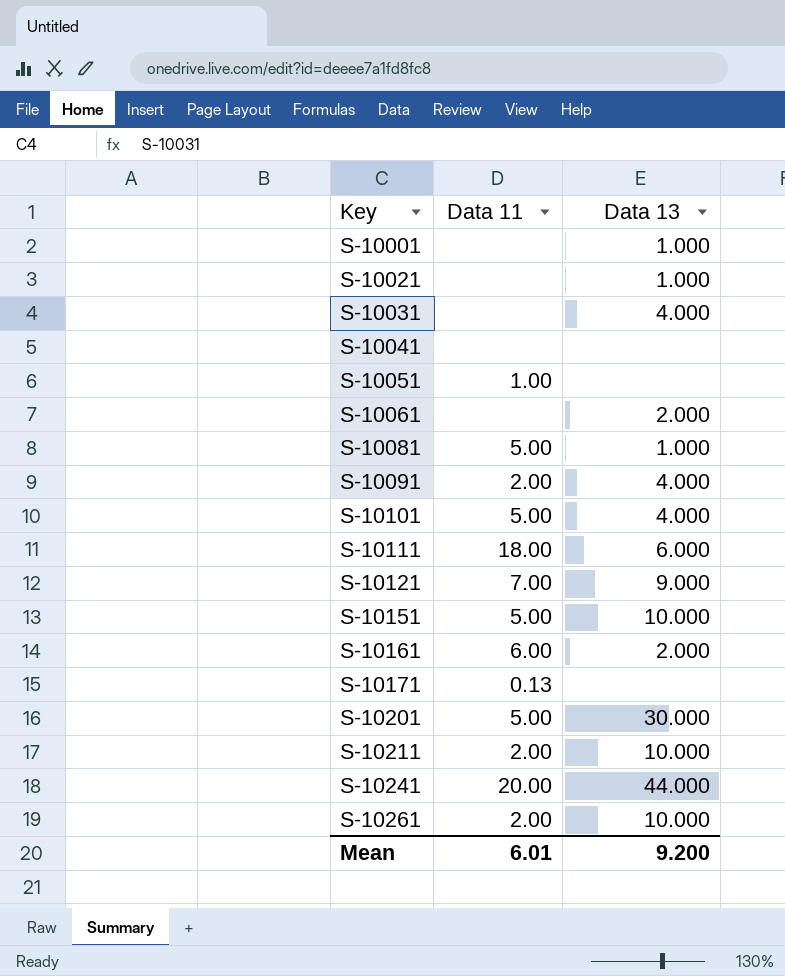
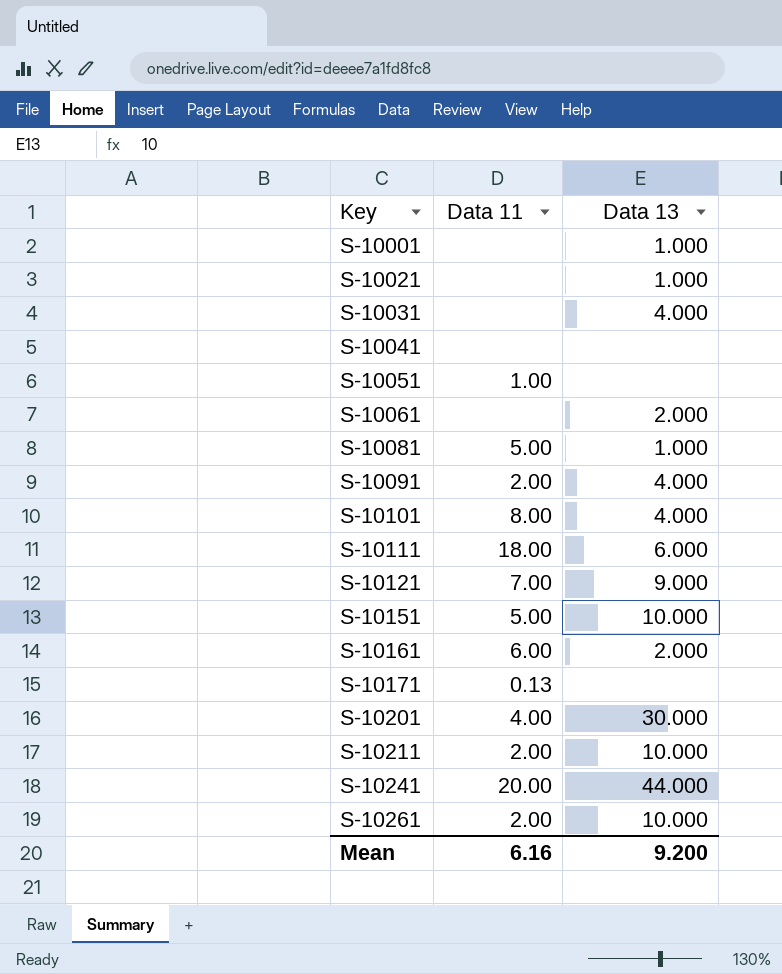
S-10101 | Data 11: 5.00 -> 8.00
S-10201 | Data 11: 5.00 -> 4.00
Mean | Data 11: 6.01 -> 6.16

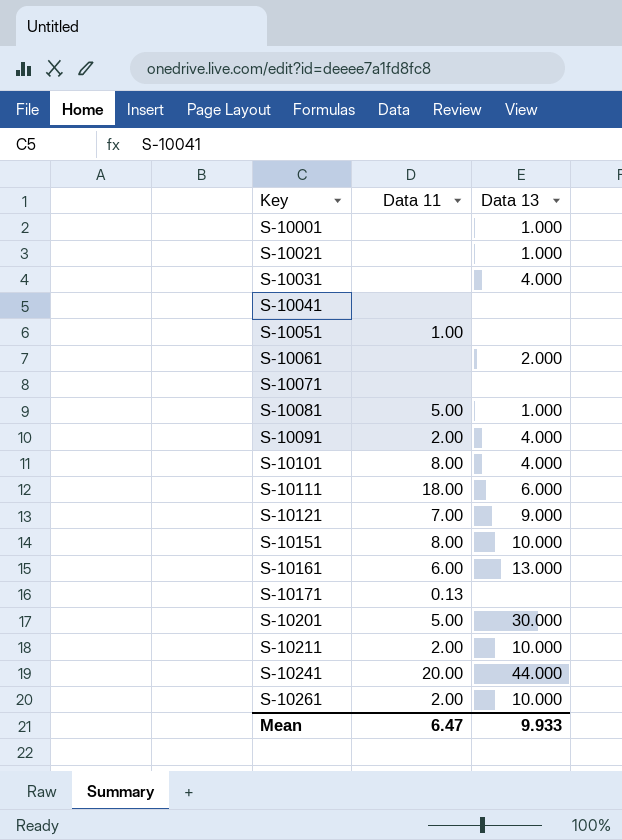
row S-10071: none -> none | none
S-10151 | Data 11: 5.00 -> 8.00
S-10161 | Data 13: 2.000 -> 13.000
S-10201 | Data 11: 4.00 -> 5.00
Mean | Data 11: 6.16 -> 6.47
Mean | Data 13: 9.200 -> 9.933

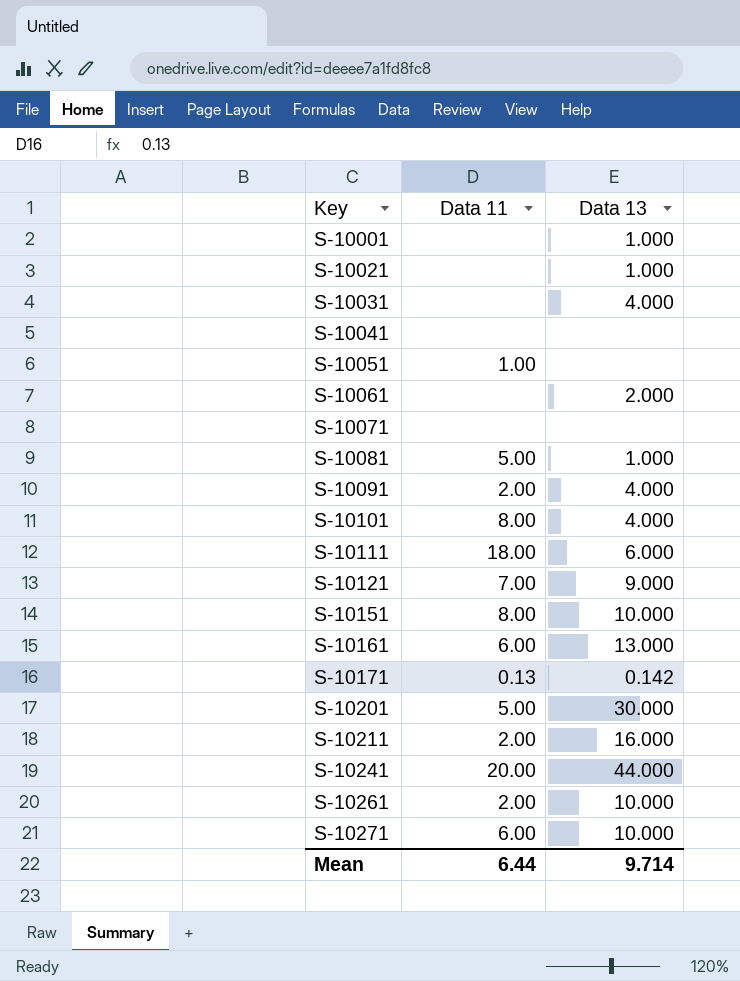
S-10171 | Data 13: none -> 0.142
S-10211 | Data 13: 10.000 -> 16.000
row S-10271: none -> 6.00 | 10.000
Mean | Data 11: 6.47 -> 6.44
Mean | Data 13: 9.933 -> 9.714

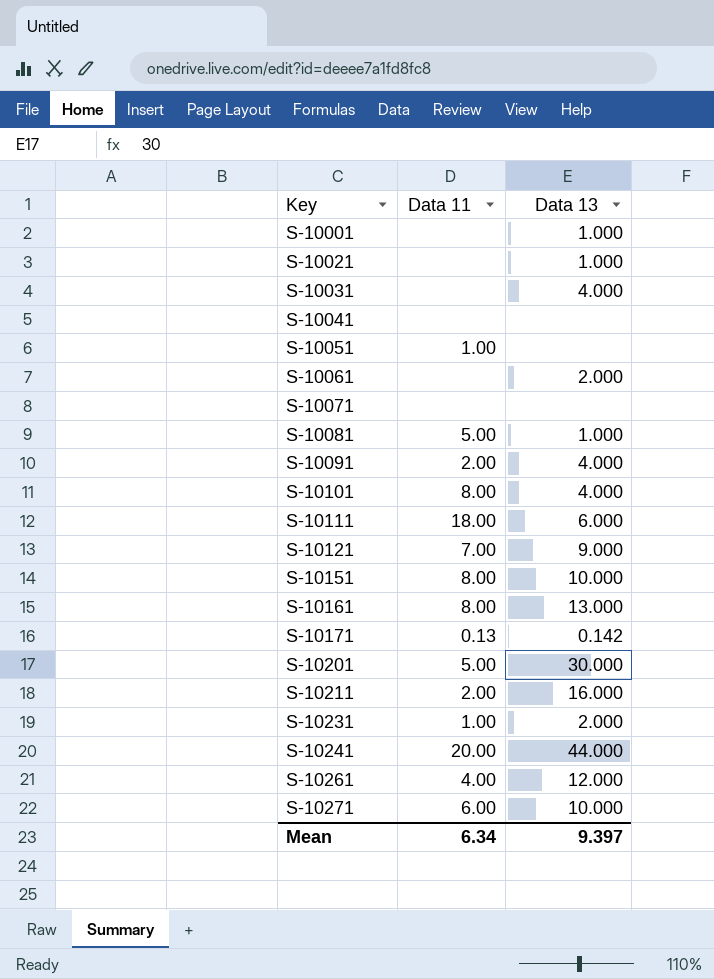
S-10161 | Data 11: 6.00 -> 8.00
row S-10231: none -> 1.00 | 2.000
S-10261 | Data 11: 2.00 -> 4.00
S-10261 | Data 13: 10.000 -> 12.000
Mean | Data 11: 6.44 -> 6.34
Mean | Data 13: 9.714 -> 9.397

